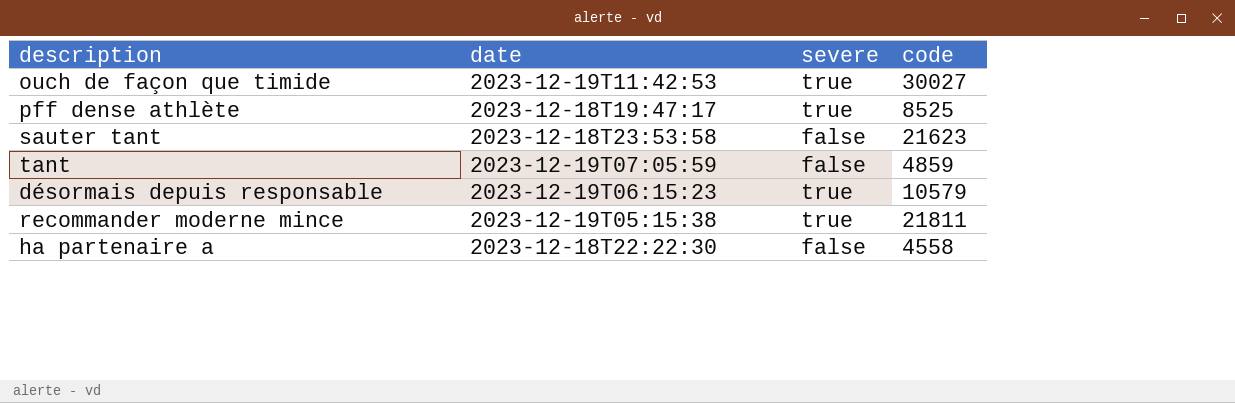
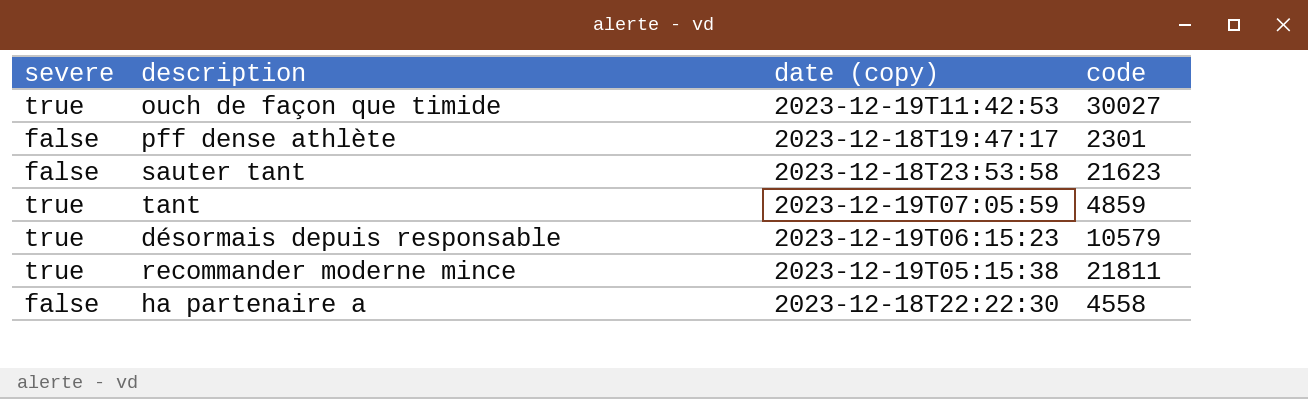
column severe | position: 3 -> 1
column name: date -> date (copy)
pff dense athlète | severe: true -> false
pff dense athlète | code: 8525 -> 2301
tant | severe: false -> true

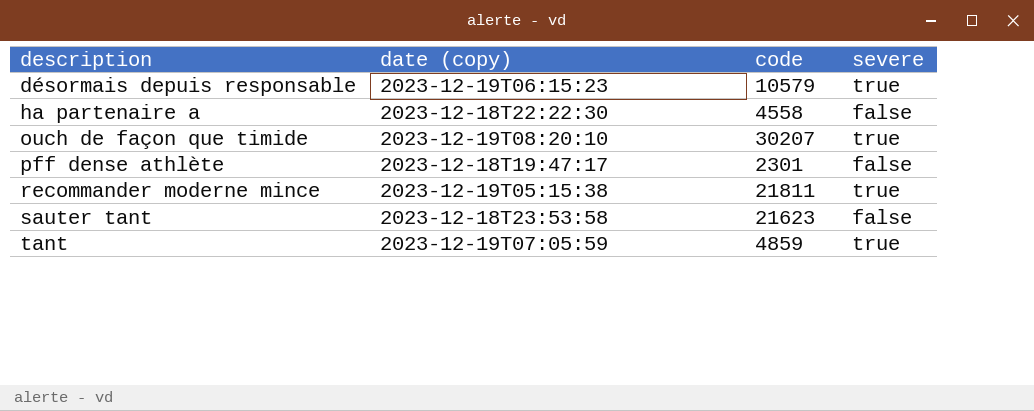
row order: none -> description ascending
column severe | position: 1 -> 4
ouch de façon que timide | date (copy): 2023-12-19T11:42:53 -> 2023-12-19T08:20:10
ouch de façon que timide | code: 30027 -> 30207

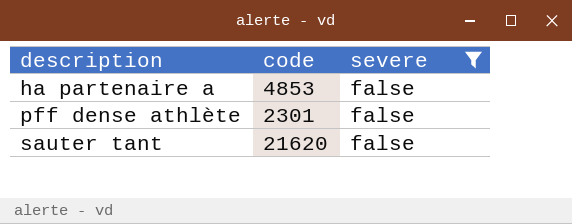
filter: none -> severe = false
column date (copy) | position: 2 -> none
ha partenaire a | code: 4558 -> 4853
sauter tant | code: 21623 -> 21620

